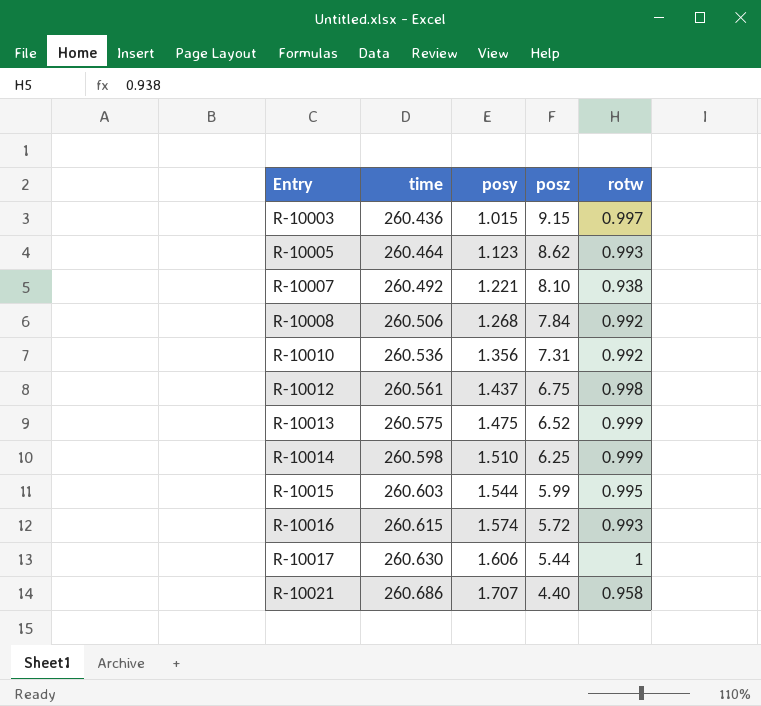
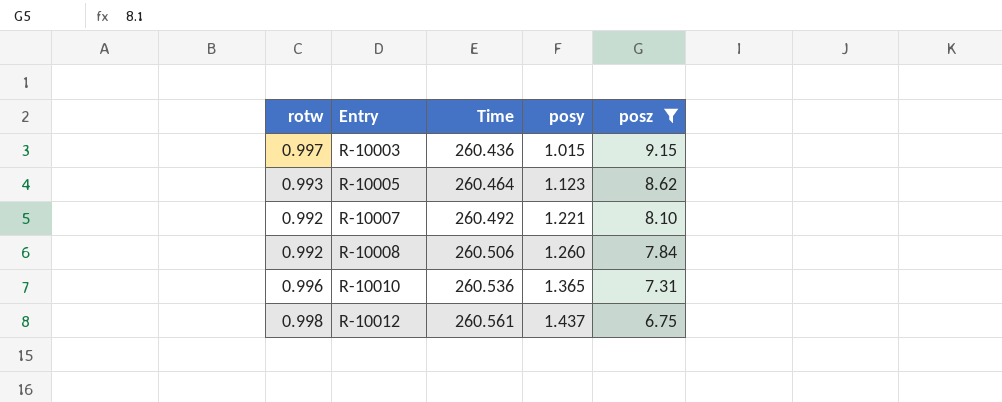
filter: none -> posz >= 6.75
column rotw | position: 5 -> 1
column name: time -> Time
R-10007 | rotw: 0.938 -> 0.992
R-10008 | posy: 1.268 -> 1.260
R-10010 | rotw: 0.992 -> 0.996
R-10010 | posy: 1.356 -> 1.365

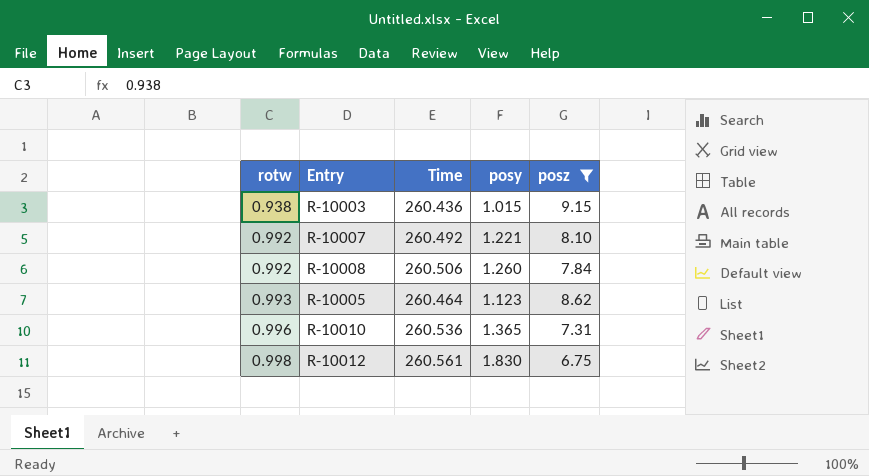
row order: Entry ascending -> rotw ascending
R-10003 | rotw: 0.997 -> 0.938
R-10012 | posy: 1.437 -> 1.830

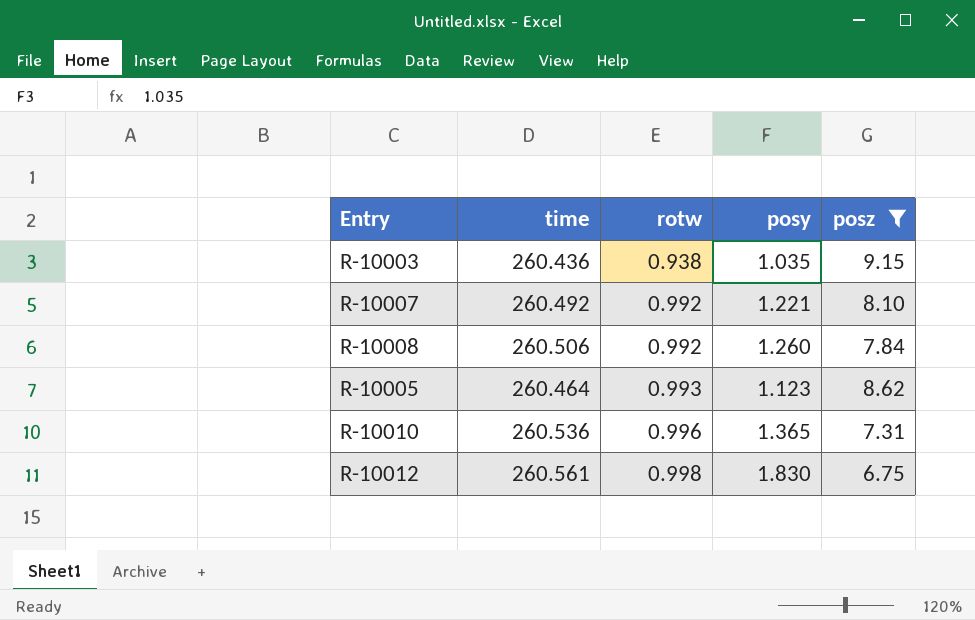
column name: Time -> time
column rotw | position: 1 -> 3
R-10003 | posy: 1.015 -> 1.035

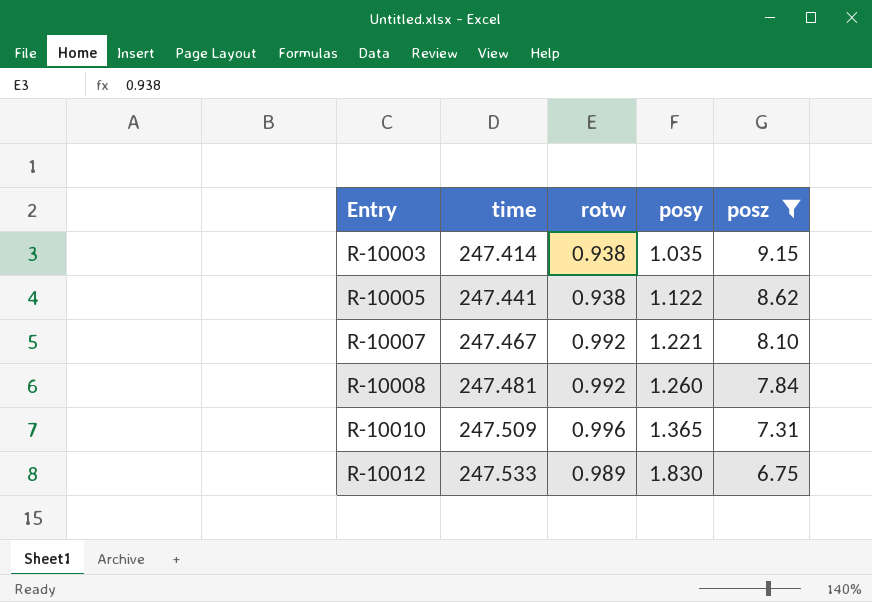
row order: rotw ascending -> Entry ascending
R-10003 | time: 260.436 -> 247.414
R-10005 | time: 260.464 -> 247.441
R-10005 | rotw: 0.993 -> 0.938
R-10005 | posy: 1.123 -> 1.122
R-10007 | time: 260.492 -> 247.467
R-10008 | time: 260.506 -> 247.481
R-10010 | time: 260.536 -> 247.509
R-10012 | time: 260.561 -> 247.533
R-10012 | rotw: 0.998 -> 0.989

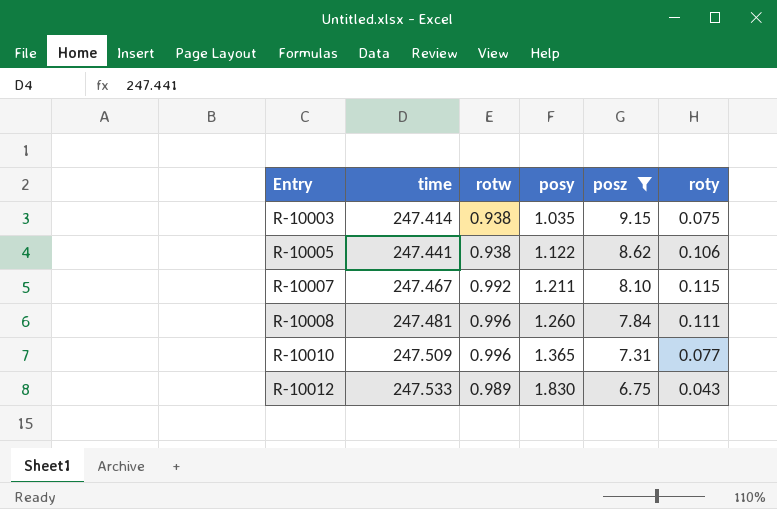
column roty | position: none -> 6
R-10007 | posy: 1.221 -> 1.211
R-10008 | rotw: 0.992 -> 0.996

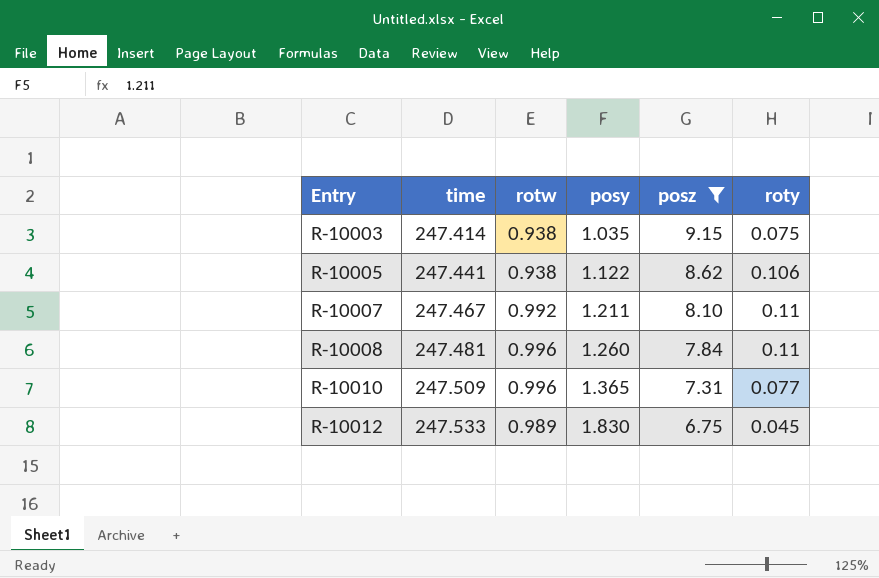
R-10007 | roty: 0.115 -> 0.11
R-10008 | roty: 0.111 -> 0.11
R-10012 | roty: 0.043 -> 0.045

